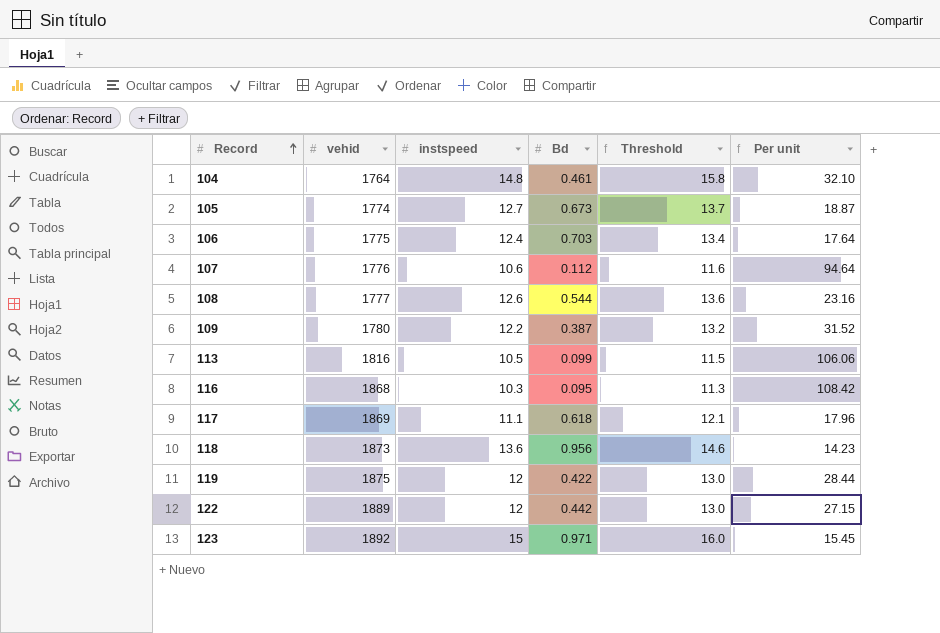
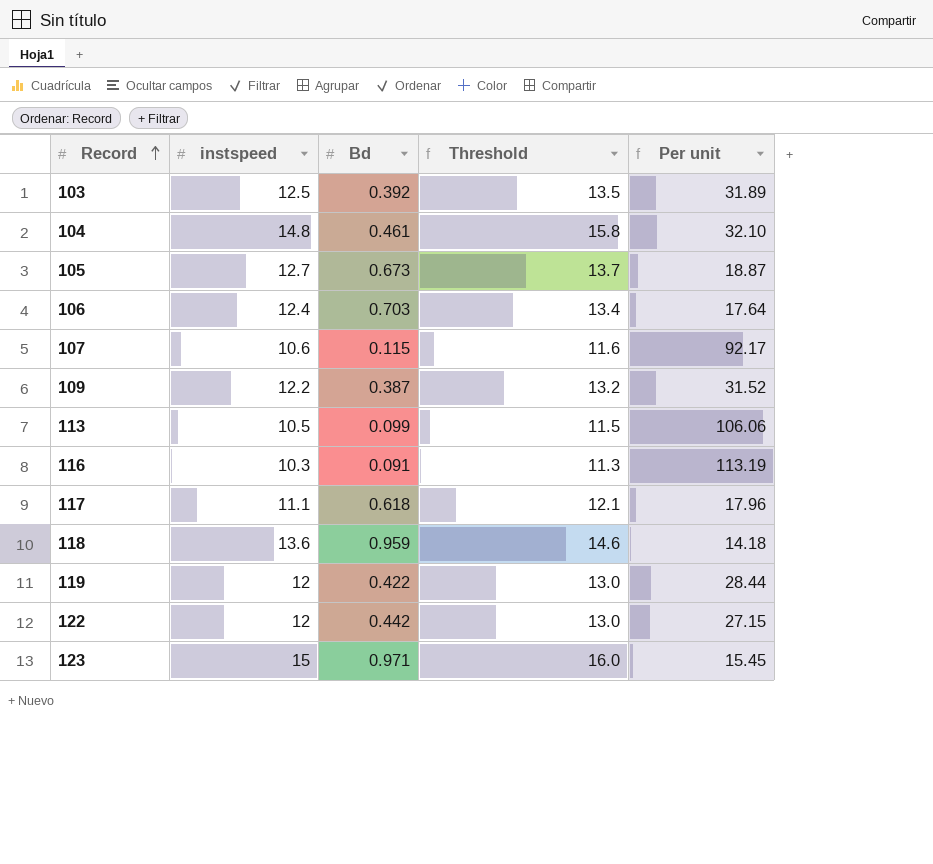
column vehid | position: 2 -> none
row 108: 1777 | 12.6 | 0.544 | 13.6 | 23.16 -> none
row 103: none -> 12.5 | 0.392 | 13.5 | 31.89
107 | Bd: 0.112 -> 0.115
107 | Per unit: 94.64 -> 92.17
116 | Bd: 0.095 -> 0.091
116 | Per unit: 108.42 -> 113.19
118 | Bd: 0.956 -> 0.959
118 | Per unit: 14.23 -> 14.18

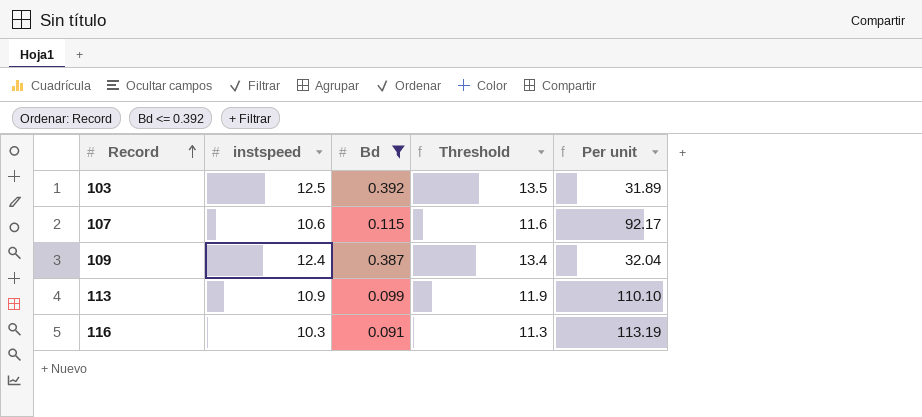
filter: none -> Bd <= 0.392
109 | instspeed: 12.2 -> 12.4
109 | Threshold: 13.2 -> 13.4
109 | Per unit: 31.52 -> 32.04
113 | instspeed: 10.5 -> 10.9
113 | Threshold: 11.5 -> 11.9
113 | Per unit: 106.06 -> 110.10

